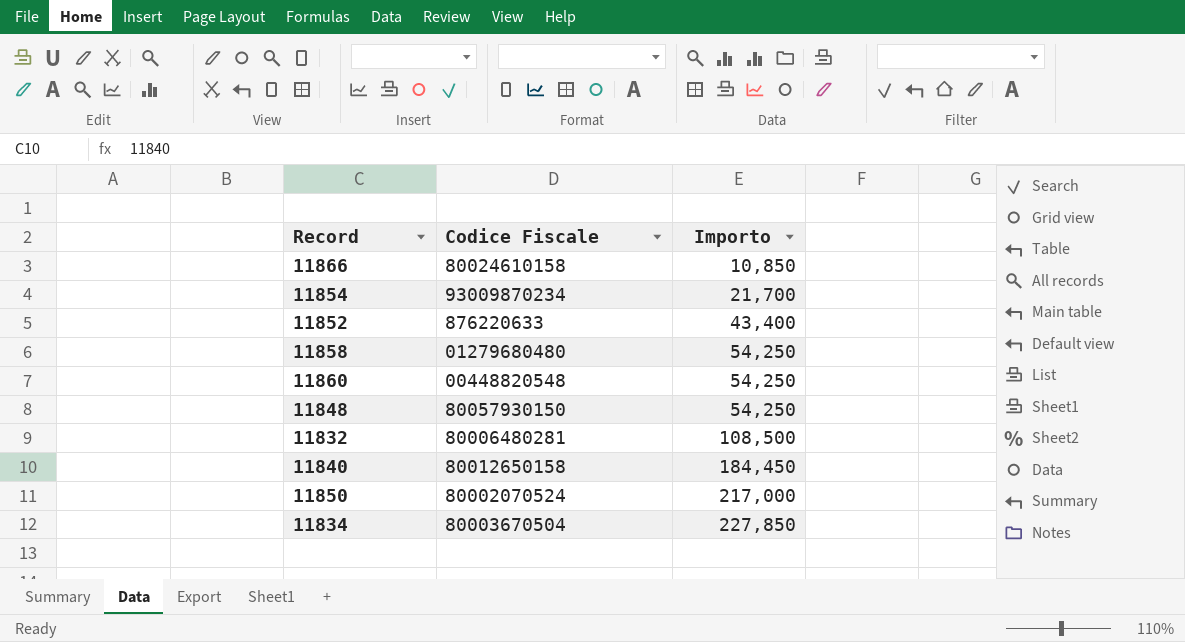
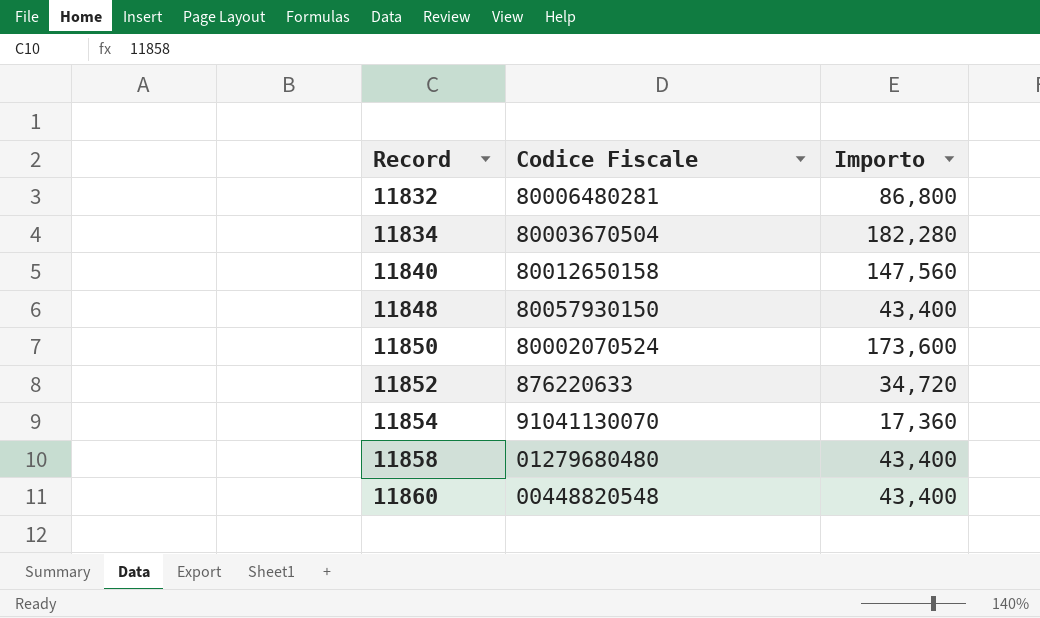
row order: Importo ascending -> Record ascending
row 11866: 80024610158 | 10,850 -> none
11832 | Importo: 108,500 -> 86,800
11834 | Importo: 227,850 -> 182,280
11840 | Importo: 184,450 -> 147,560
11848 | Importo: 54,250 -> 43,400
11850 | Importo: 217,000 -> 173,600
11852 | Importo: 43,400 -> 34,720
11854 | Codice Fiscale: 93009870234 -> 91041130070
11854 | Importo: 21,700 -> 17,360
11858 | Importo: 54,250 -> 43,400
11860 | Importo: 54,250 -> 43,400

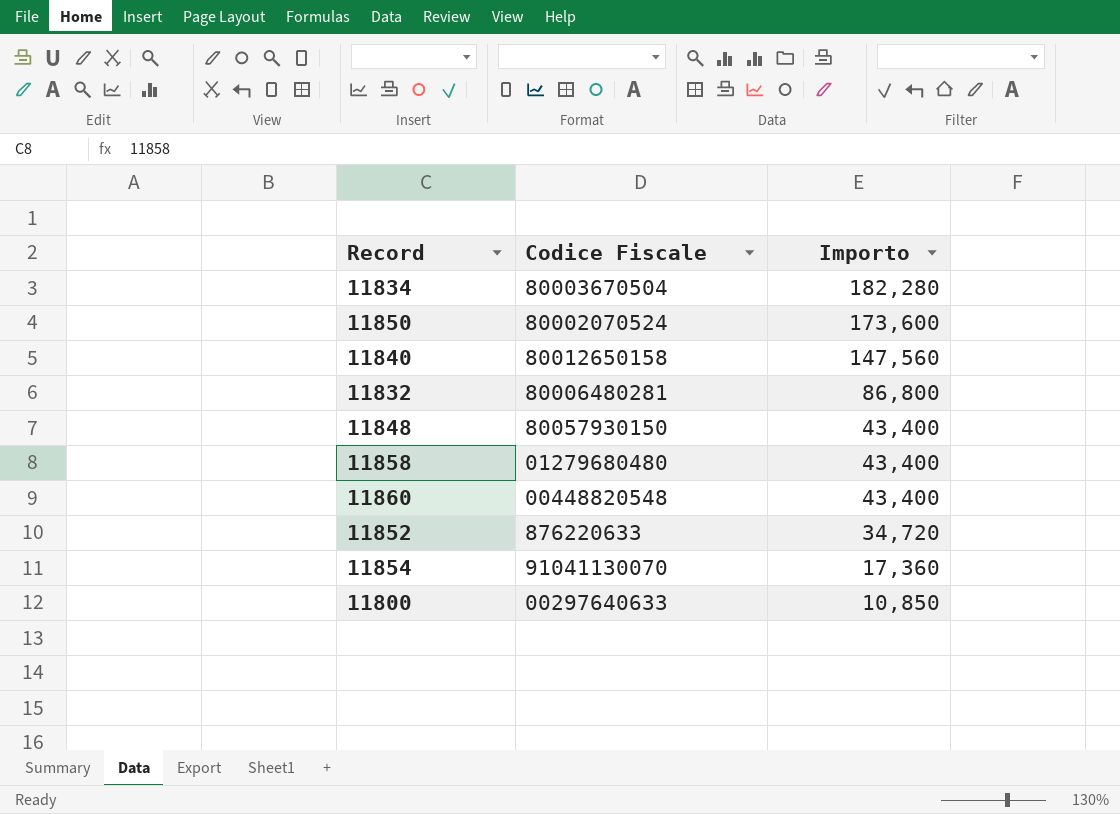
row order: Record ascending -> Importo descending
row 11800: none -> 00297640633 | 10,850

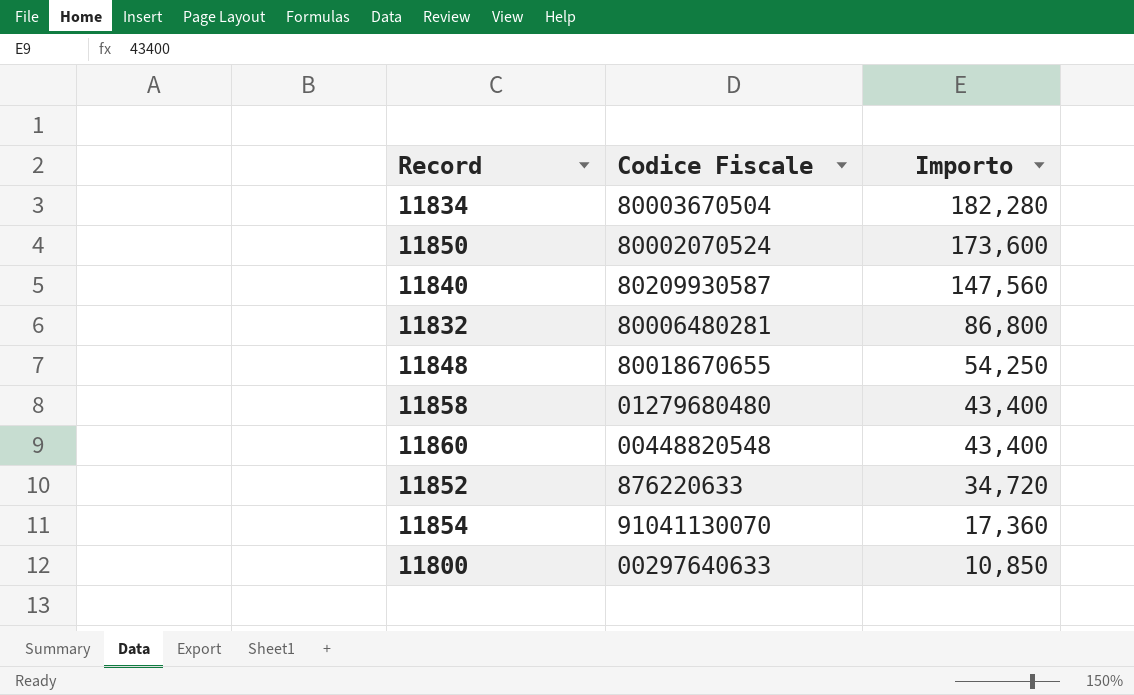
11840 | Codice Fiscale: 80012650158 -> 80209930587
11848 | Codice Fiscale: 80057930150 -> 80018670655
11848 | Importo: 43,400 -> 54,250

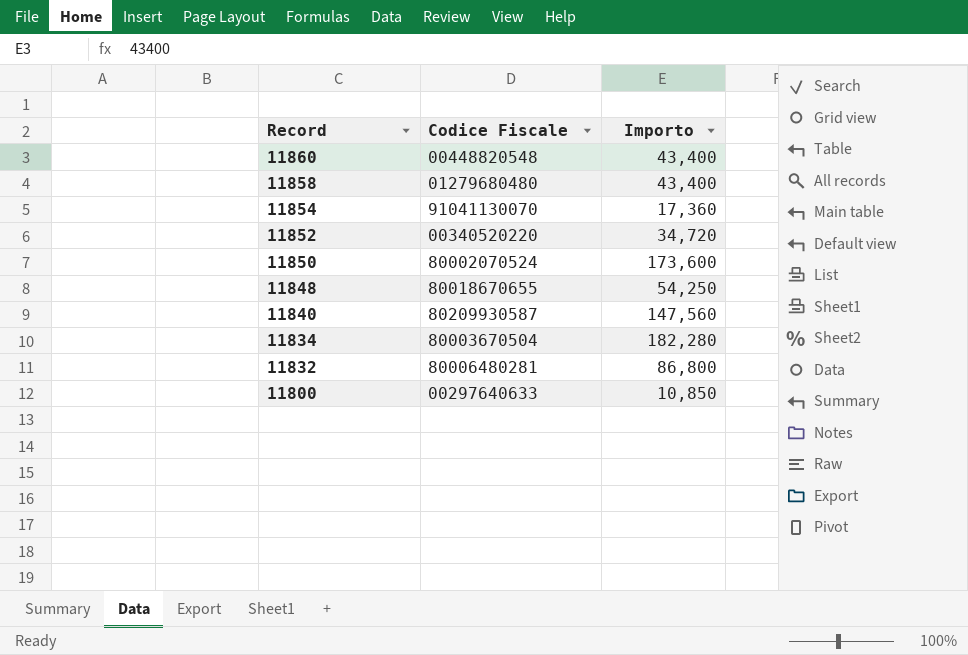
row order: Importo descending -> Record descending
11852 | Codice Fiscale: 876220633 -> 00340520220

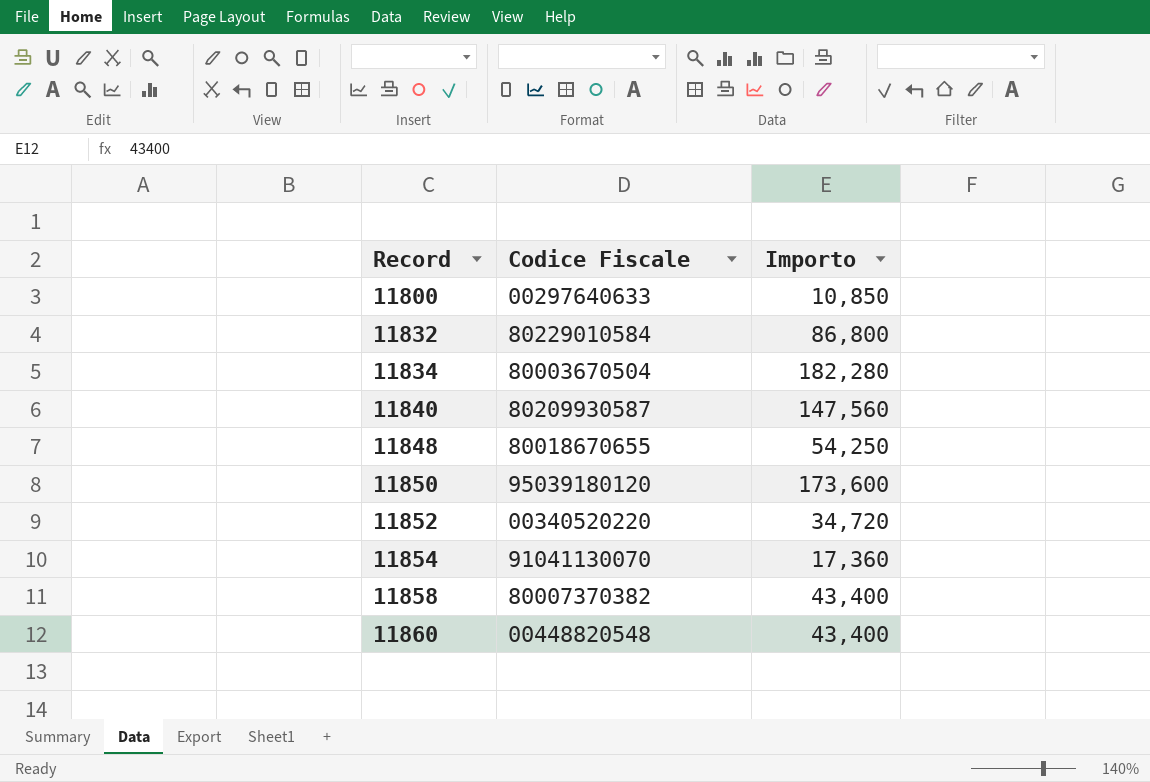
row order: Record descending -> Record ascending
11832 | Codice Fiscale: 80006480281 -> 80229010584
11850 | Codice Fiscale: 80002070524 -> 95039180120
11858 | Codice Fiscale: 01279680480 -> 80007370382

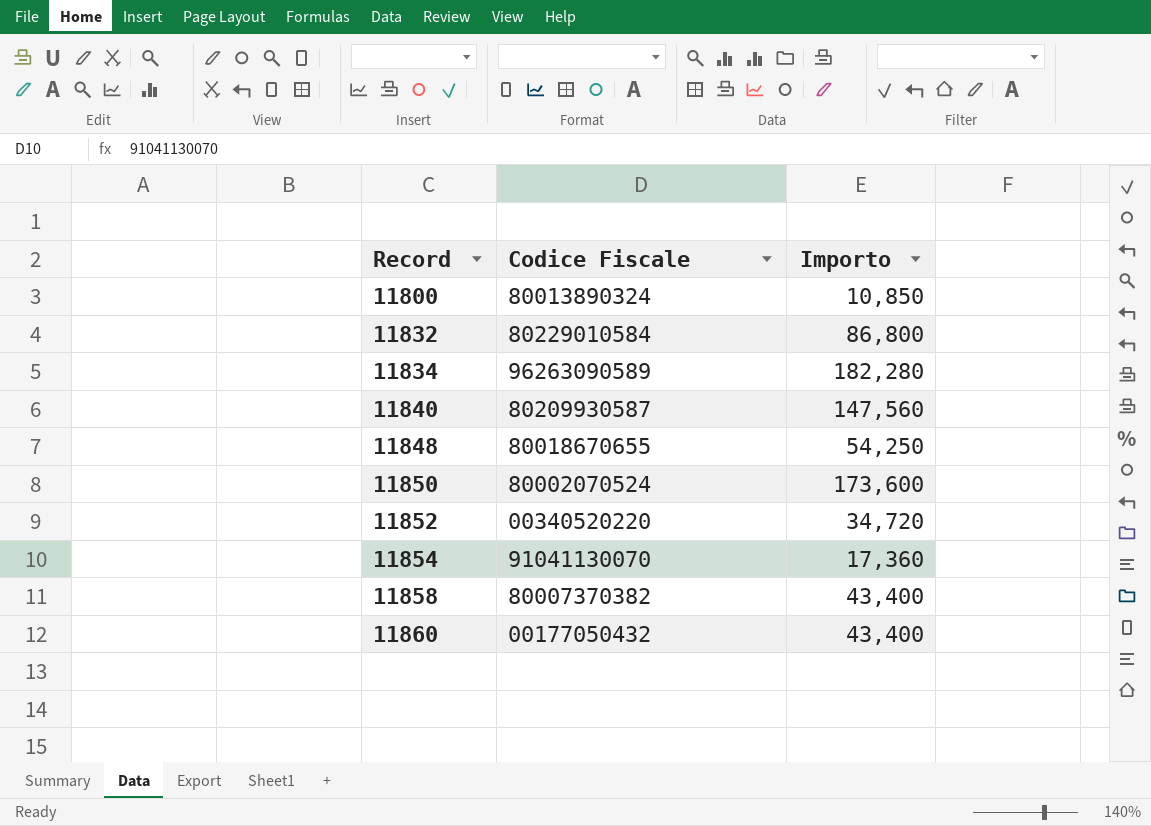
11800 | Codice Fiscale: 00297640633 -> 80013890324
11834 | Codice Fiscale: 80003670504 -> 96263090589
11850 | Codice Fiscale: 95039180120 -> 80002070524
11860 | Codice Fiscale: 00448820548 -> 00177050432

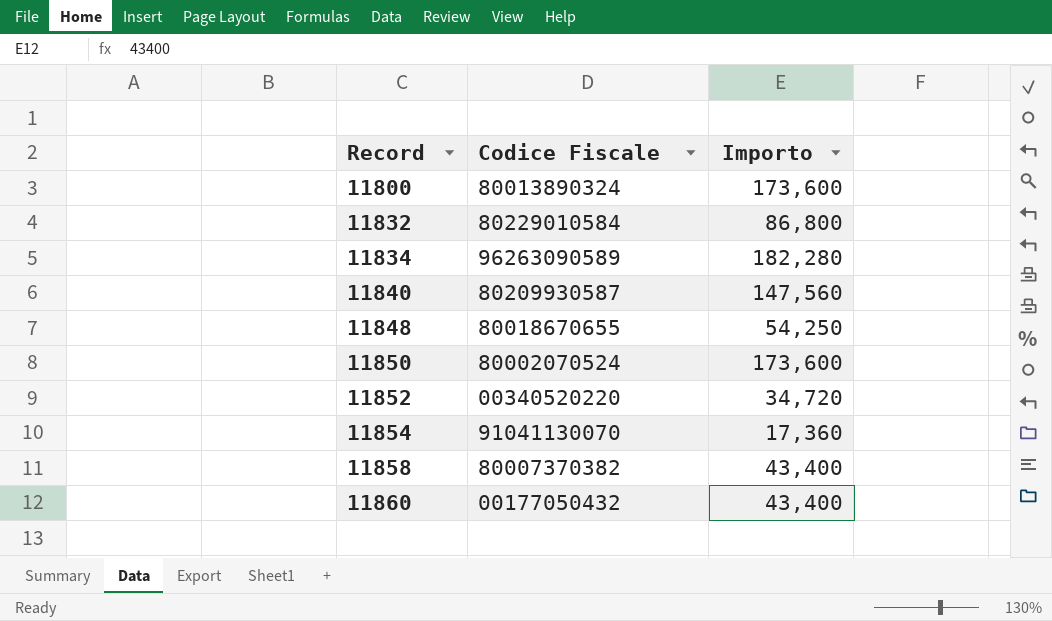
11800 | Importo: 10,850 -> 173,600

